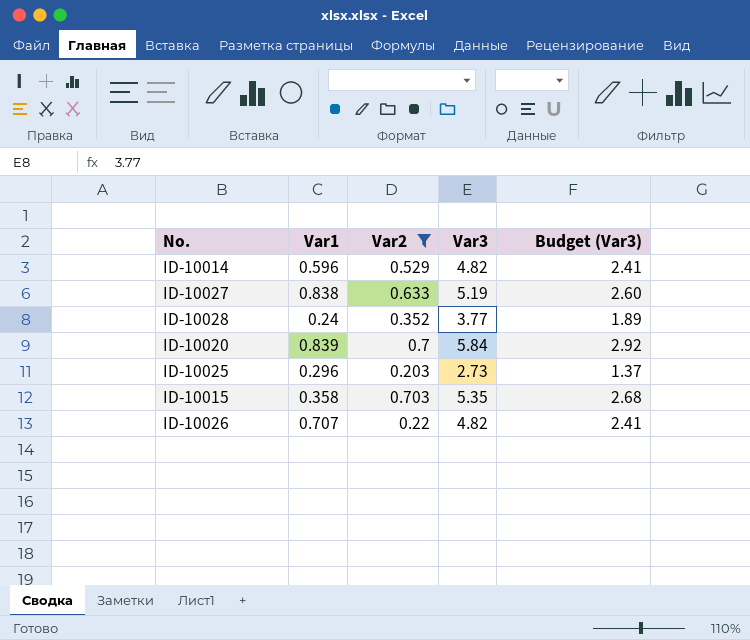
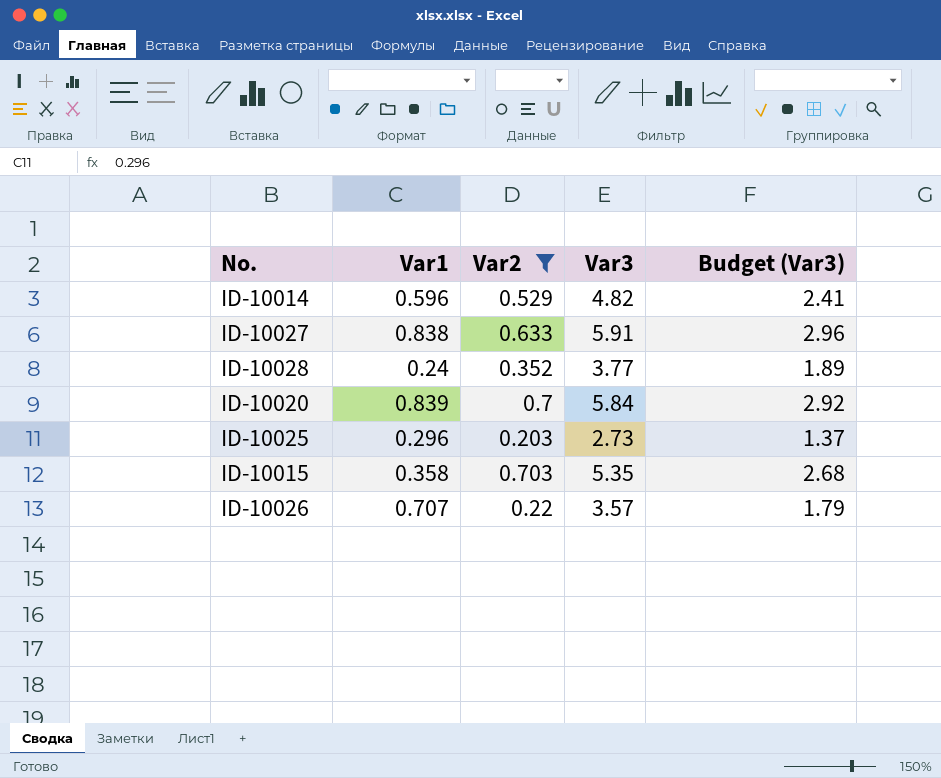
ID-10027 | Var3: 5.19 -> 5.91
ID-10027 | Budget (Var3): 2.60 -> 2.96
ID-10026 | Var3: 4.82 -> 3.57
ID-10026 | Budget (Var3): 2.41 -> 1.79

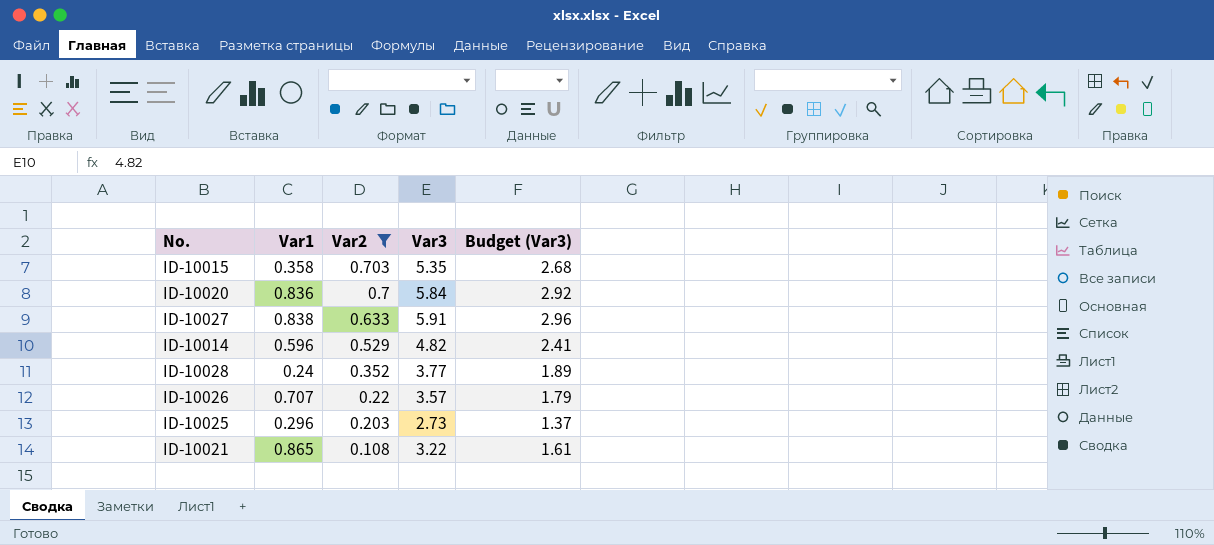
row order: none -> Var2 descending
ID-10020 | Var1: 0.839 -> 0.836
row ID-10021: none -> 0.865 | 0.108 | 3.22 | 1.61

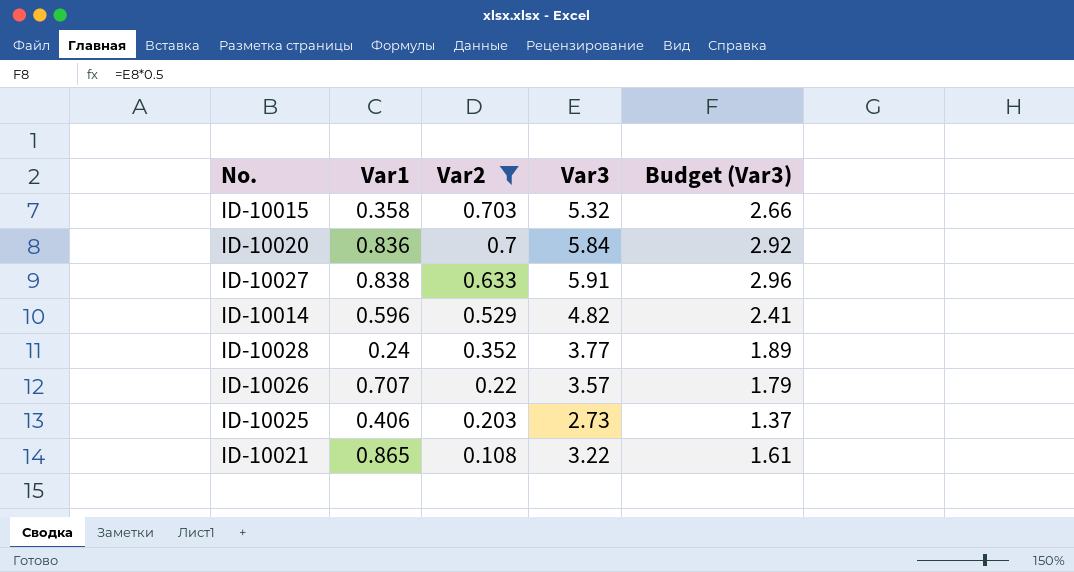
ID-10015 | Var3: 5.35 -> 5.32
ID-10015 | Budget (Var3): 2.68 -> 2.66
ID-10025 | Var1: 0.296 -> 0.406

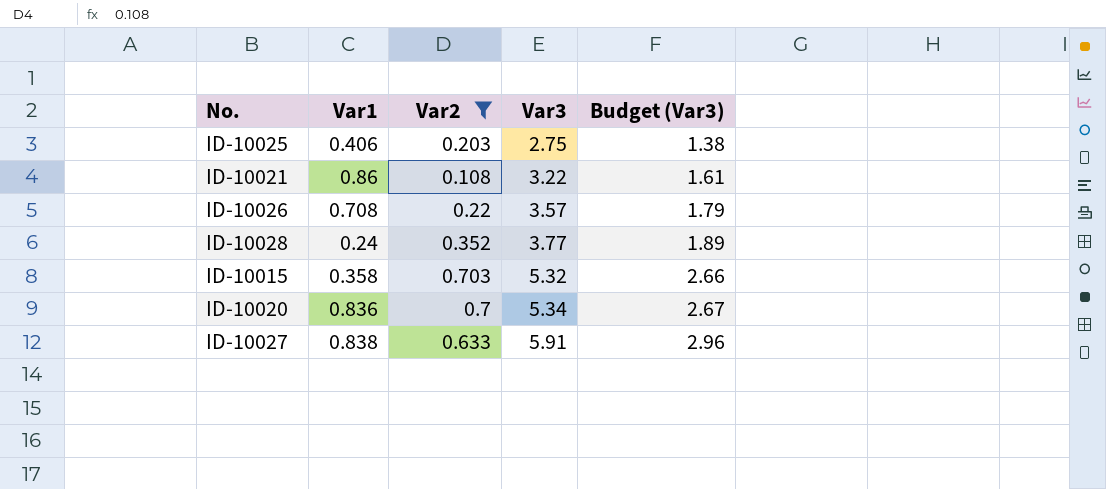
row order: Var2 descending -> Var3 ascending
row ID-10014: 0.596 | 0.529 | 4.82 | 2.41 -> none
ID-10025 | Var3: 2.73 -> 2.75
ID-10025 | Budget (Var3): 1.37 -> 1.38
ID-10021 | Var1: 0.865 -> 0.86
ID-10026 | Var1: 0.707 -> 0.708
ID-10020 | Var3: 5.84 -> 5.34
ID-10020 | Budget (Var3): 2.92 -> 2.67

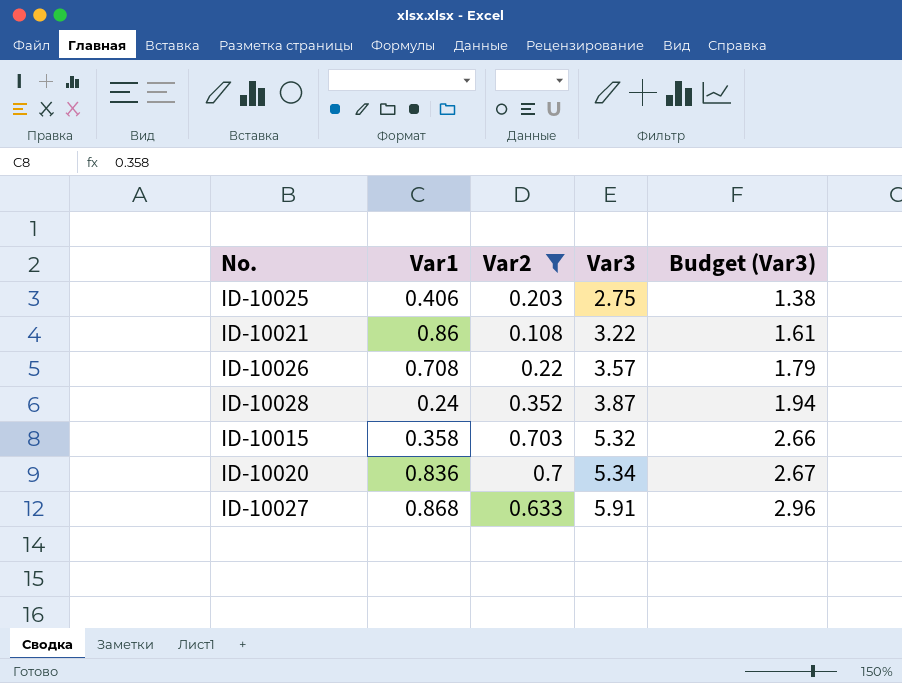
ID-10028 | Var3: 3.77 -> 3.87
ID-10028 | Budget (Var3): 1.89 -> 1.94
ID-10027 | Var1: 0.838 -> 0.868

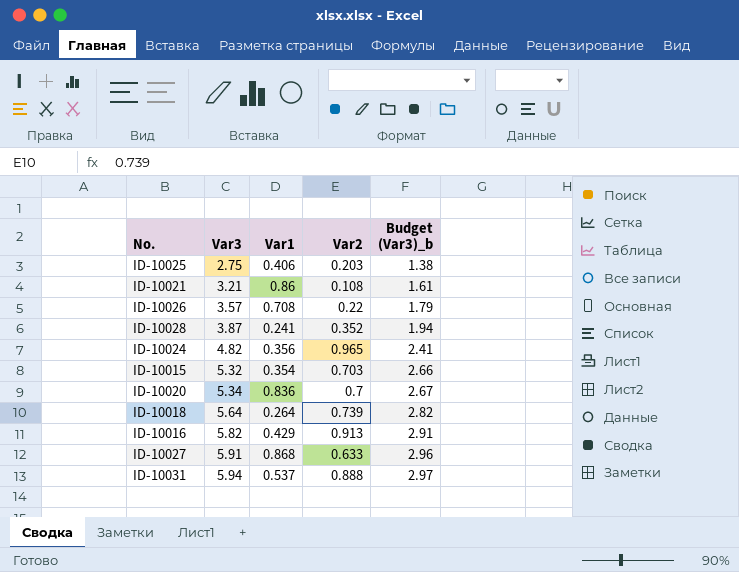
filter: Var2 <= 0.703 -> none
column Var3 | position: 4 -> 2
column name: Budget (Var3) -> Budget (Var3)_b
ID-10021 | Var3: 3.22 -> 3.21
ID-10028 | Var1: 0.24 -> 0.241
ID-10015 | Var1: 0.358 -> 0.354

